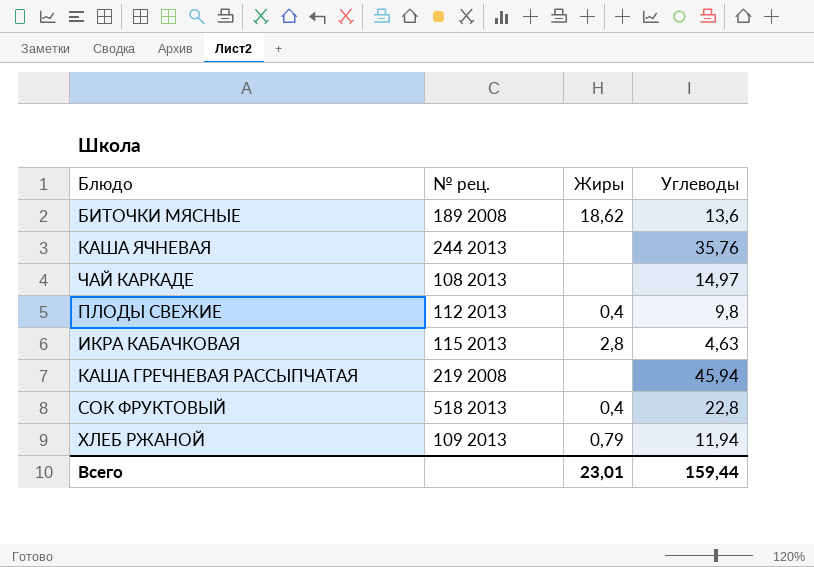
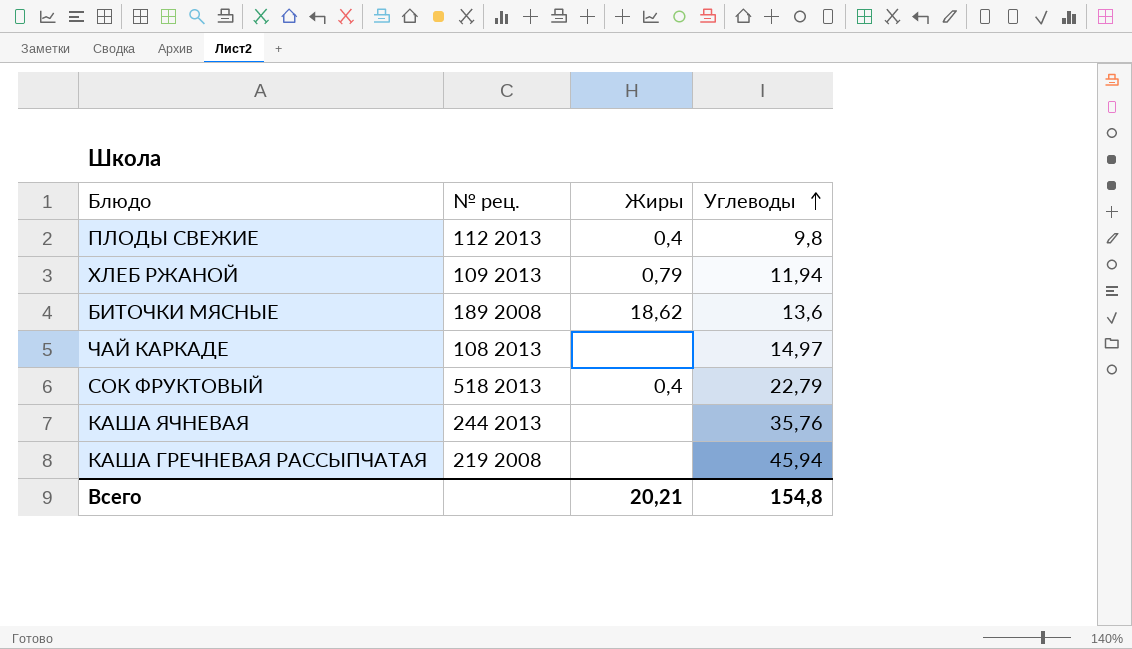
row order: none -> Углеводы ascending
row ИКРА КАБАЧКОВАЯ: 115 2013 | 2,8 | 4,63 -> none
СОК ФРУКТОВЫЙ | Углеводы: 22,8 -> 22,79
Всего | Жиры: 23,01 -> 20,21
Всего | Углеводы: 159,44 -> 154,8

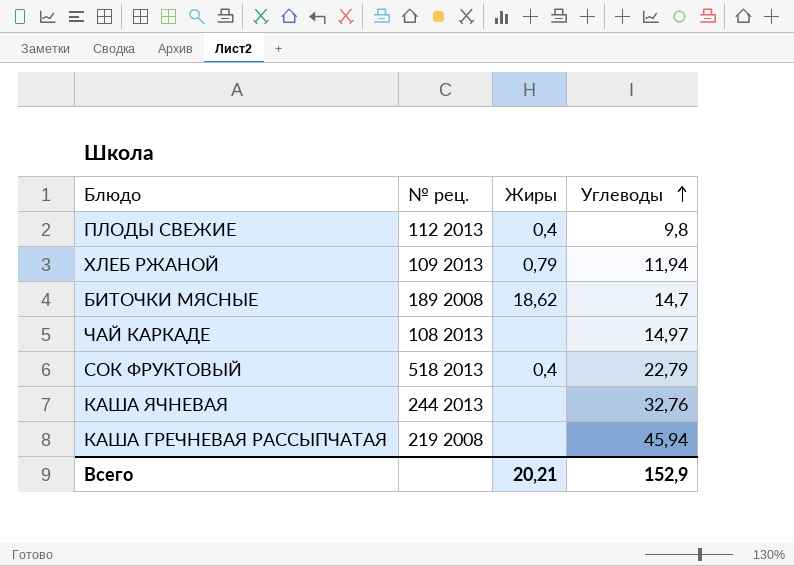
БИТОЧКИ МЯСНЫЕ | Углеводы: 13,6 -> 14,7
КАША ЯЧНЕВАЯ | Углеводы: 35,76 -> 32,76
Всего | Углеводы: 154,8 -> 152,9

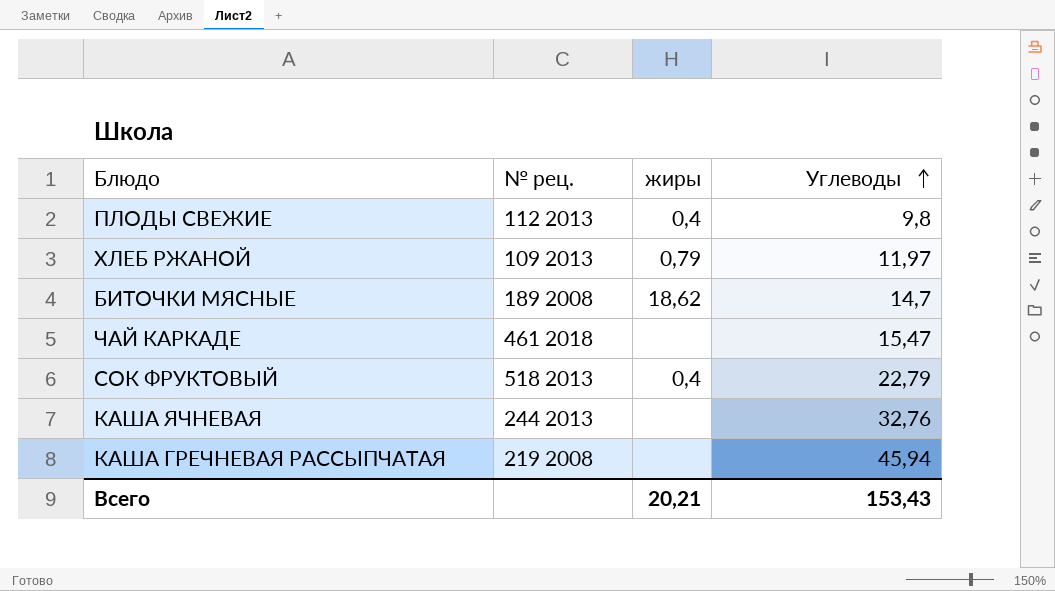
column name: Жиры -> жиры
ХЛЕБ РЖАНОЙ | Углеводы: 11,94 -> 11,97
ЧАЙ КАРКАДЕ | № рец.: 108 2013 -> 461 2018
ЧАЙ КАРКАДЕ | Углеводы: 14,97 -> 15,47
Всего | Углеводы: 152,9 -> 153,43

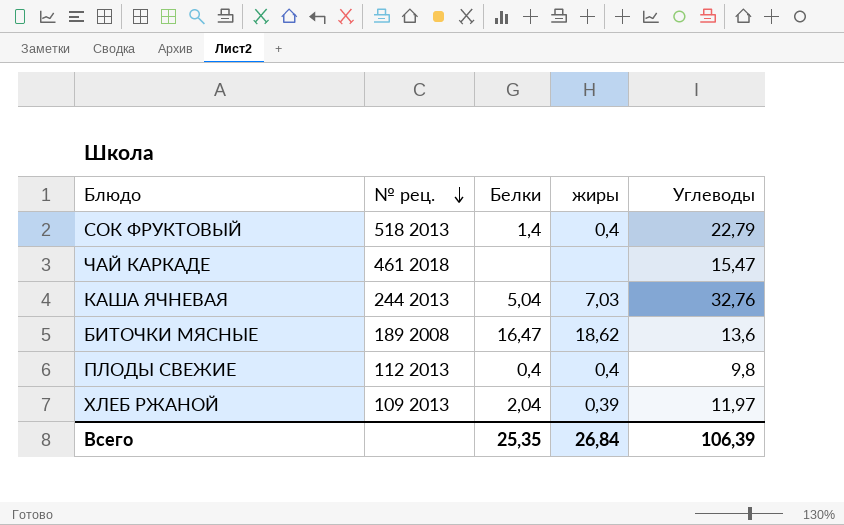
row order: Углеводы ascending -> № рец. descending
column Белки | position: none -> 3
row КАША ГРЕЧНЕВАЯ РАССЫПЧАТАЯ: 219 2008 | none | 45,94 -> none
КАША ЯЧНЕВАЯ | жиры: none -> 7,03
БИТОЧКИ МЯСНЫЕ | Углеводы: 14,7 -> 13,6
ХЛЕБ РЖАНОЙ | жиры: 0,79 -> 0,39
Всего | жиры: 20,21 -> 26,84
Всего | Углеводы: 153,43 -> 106,39

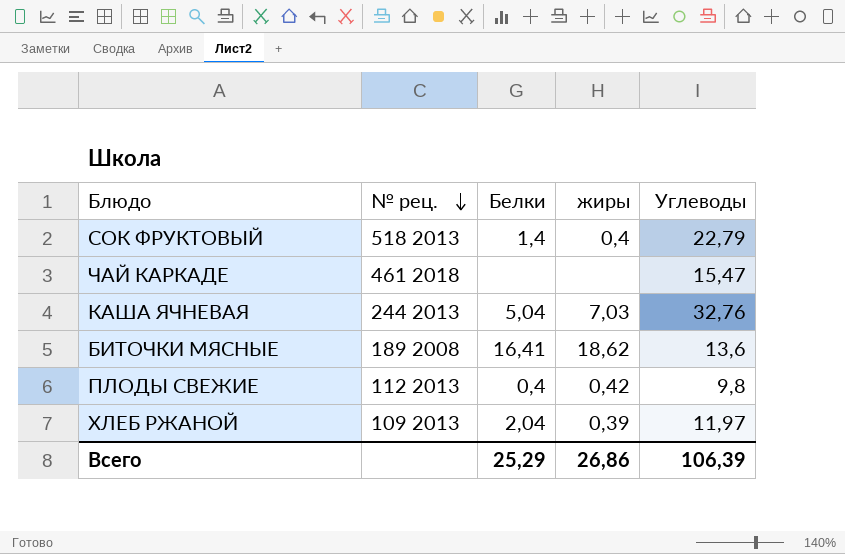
БИТОЧКИ МЯСНЫЕ | Белки: 16,47 -> 16,41
ПЛОДЫ СВЕЖИЕ | жиры: 0,4 -> 0,42
Всего | Белки: 25,35 -> 25,29
Всего | жиры: 26,84 -> 26,86

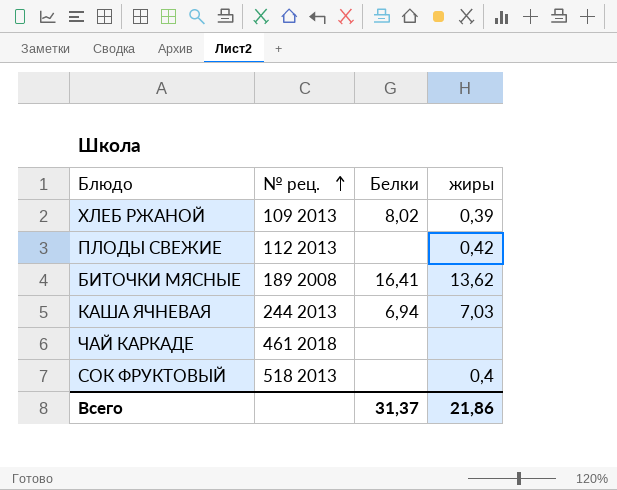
row order: № рец. descending -> № рец. ascending
column Углеводы | position: 5 -> none
ХЛЕБ РЖАНОЙ | Белки: 2,04 -> 8,02
ПЛОДЫ СВЕЖИЕ | Белки: 0,4 -> none
БИТОЧКИ МЯСНЫЕ | жиры: 18,62 -> 13,62
КАША ЯЧНЕВАЯ | Белки: 5,04 -> 6,94
СОК ФРУКТОВЫЙ | Белки: 1,4 -> none
Всего | Белки: 25,29 -> 31,37
Всего | жиры: 26,86 -> 21,86

